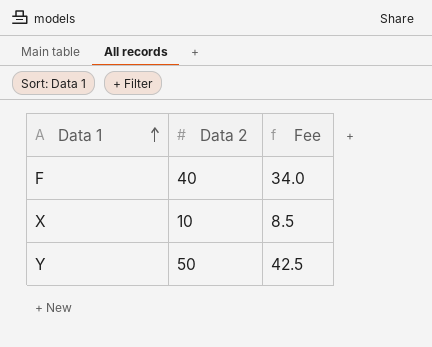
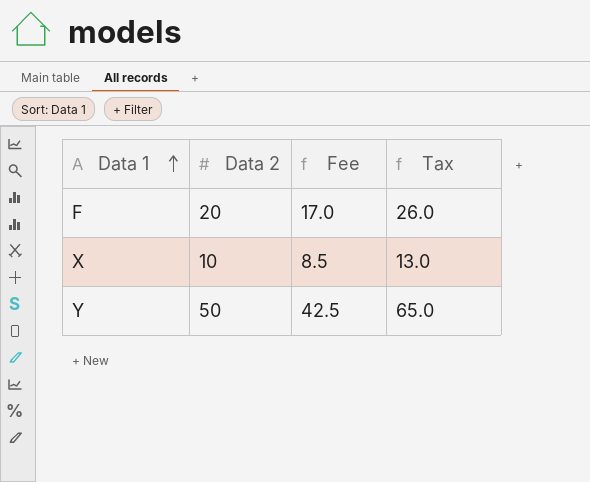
column Tax | formula: none -> [Data 2] * 1.3
F | Data 2: 40 -> 20
F | Fee: 34.0 -> 17.0

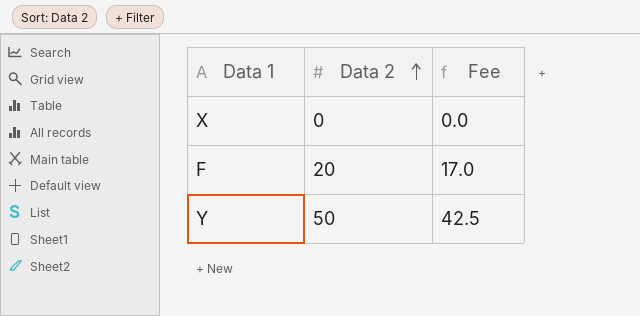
row order: Data 1 ascending -> Data 2 ascending
column Tax | formula: [Data 2] * 1.3 -> none
X | Data 2: 10 -> 0
X | Fee: 8.5 -> 0.0

